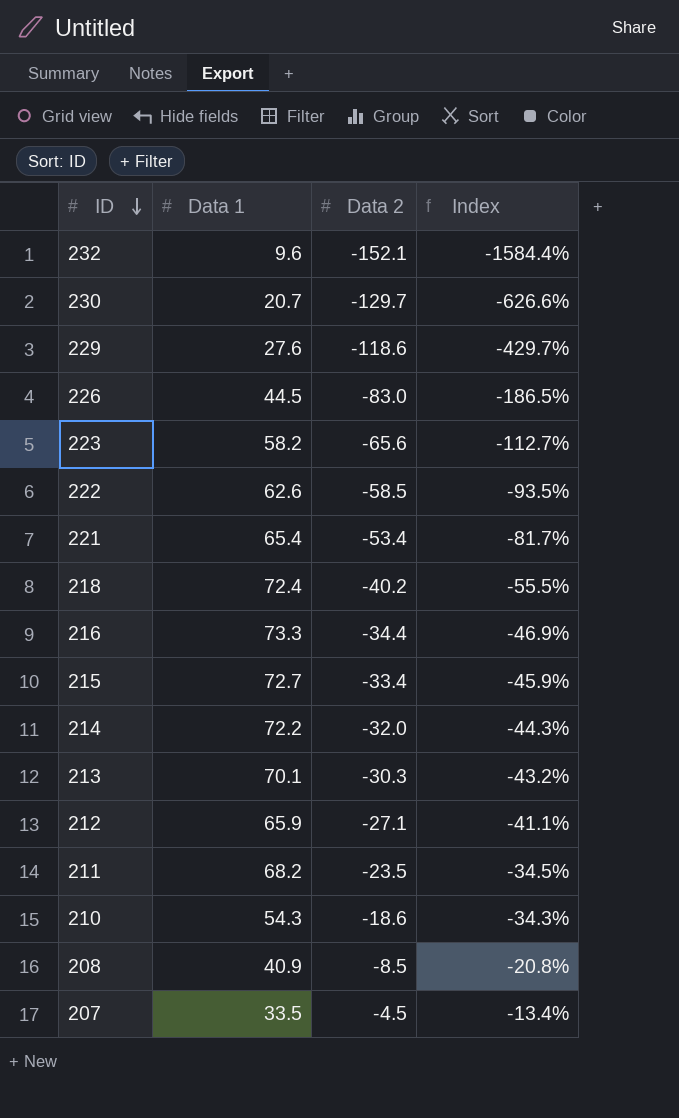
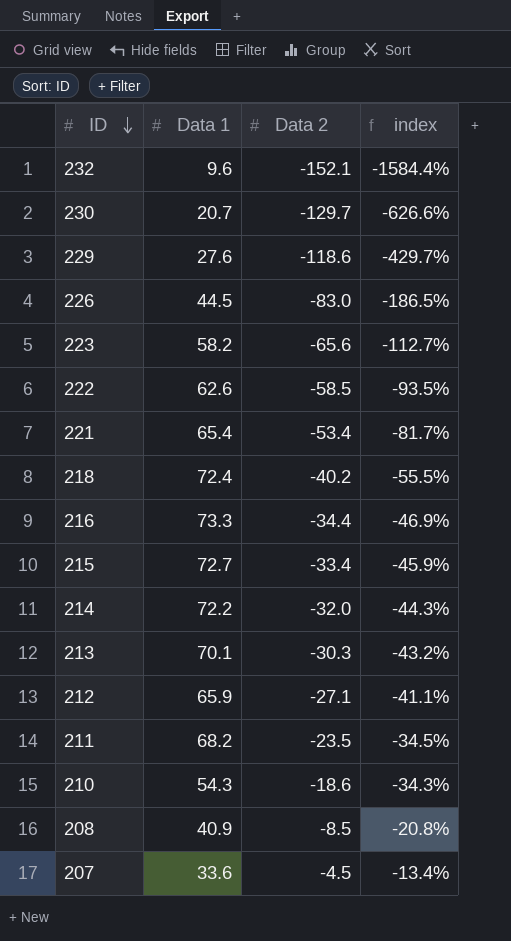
column name: Index -> index
207 | Data 1: 33.5 -> 33.6

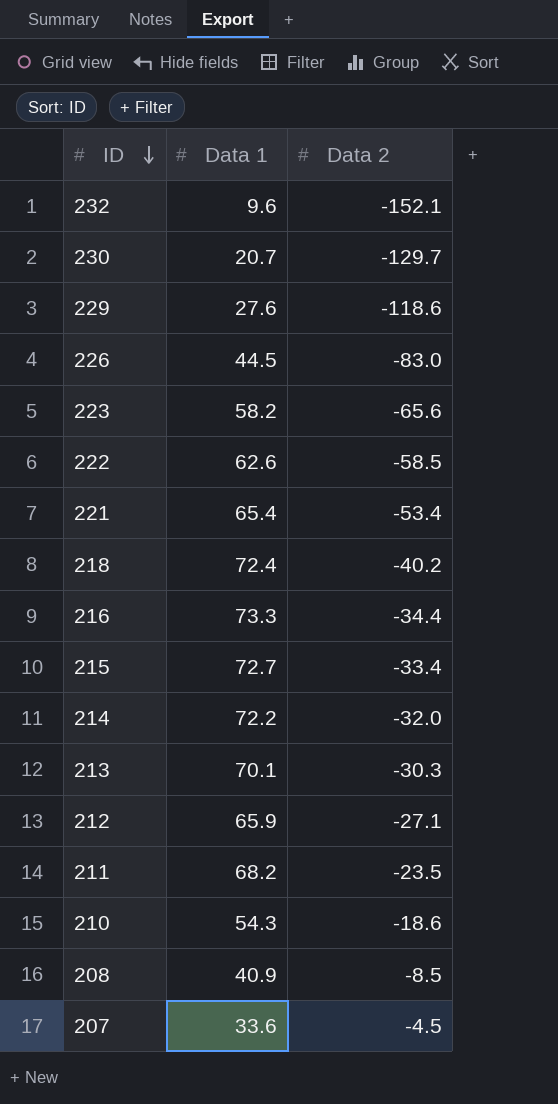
column index | formula: [Data 2] / [Data 1] -> none

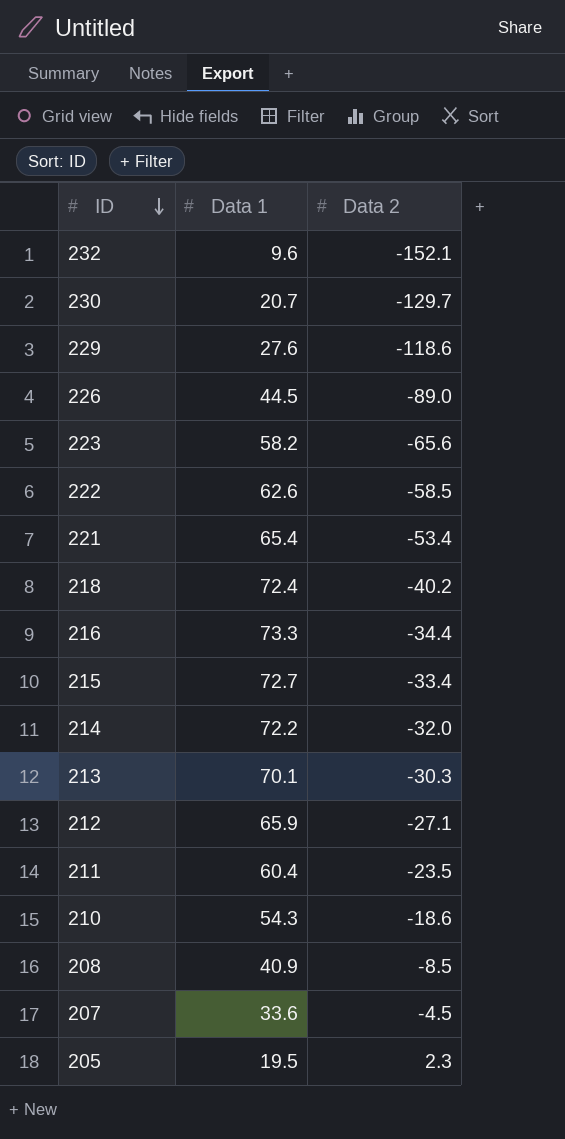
226 | Data 2: -83.0 -> -89.0
211 | Data 1: 68.2 -> 60.4
row 205: none -> 19.5 | 2.3

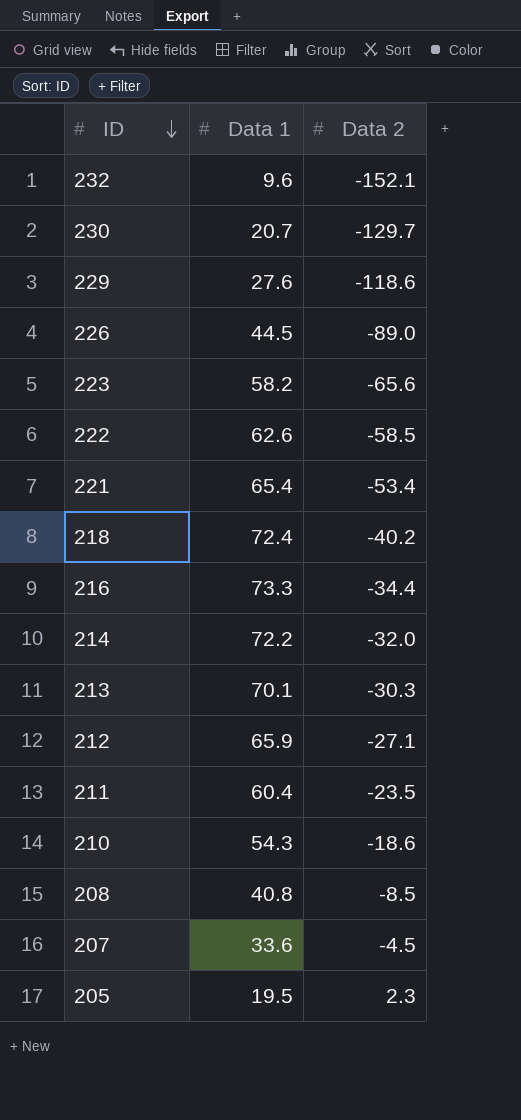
row 215: 72.7 | -33.4 -> none
208 | Data 1: 40.9 -> 40.8

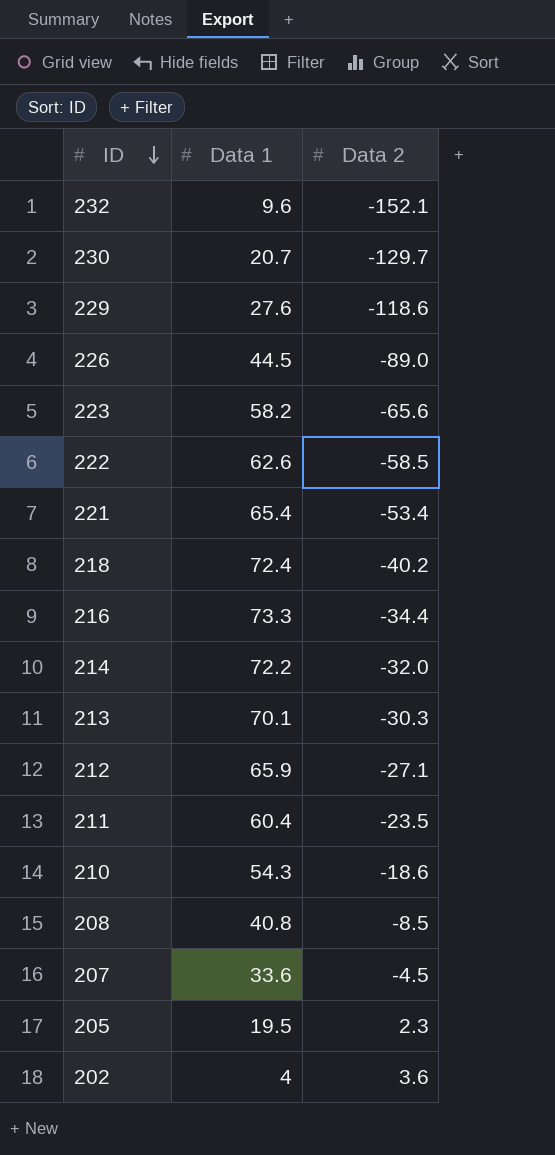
row 202: none -> 4 | 3.6

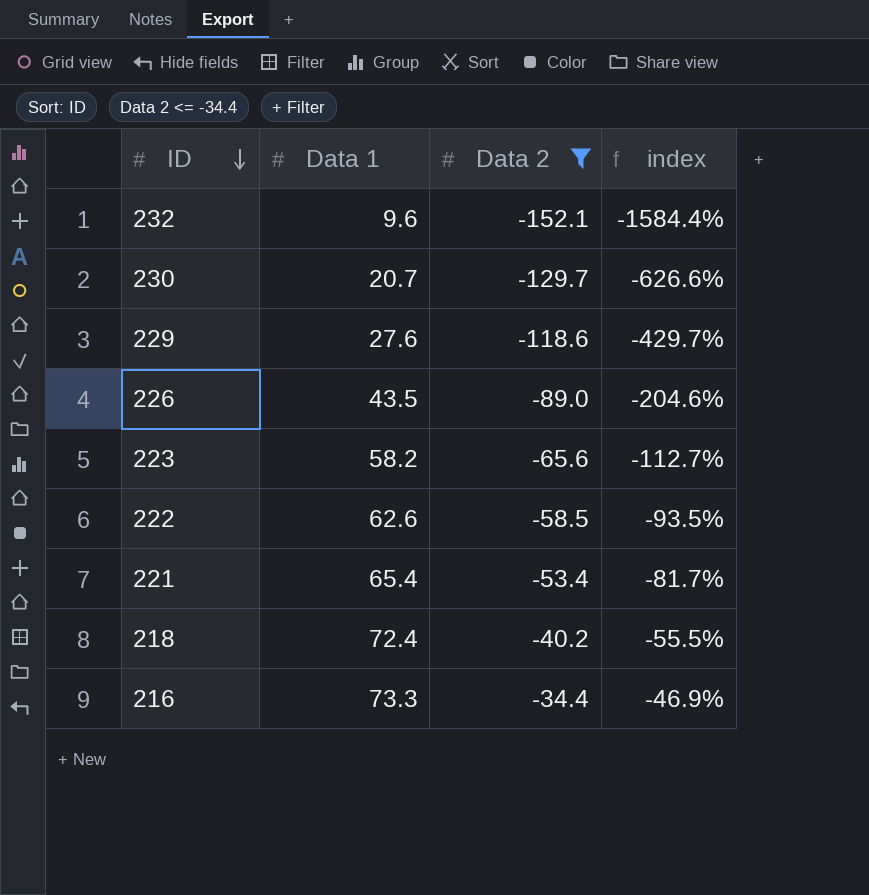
filter: none -> Data 2 <= -34.4
column index | formula: none -> [Data 2] / [Data 1]
226 | Data 1: 44.5 -> 43.5

